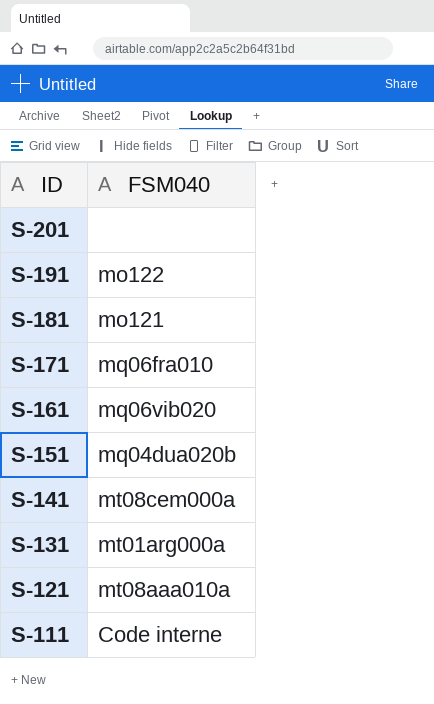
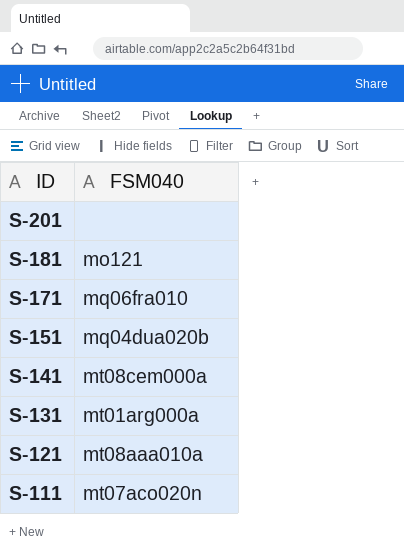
row S-191: mo122 -> none
row S-161: mq06vib020 -> none
S-111 | FSM040: Code interne -> mt07aco020n

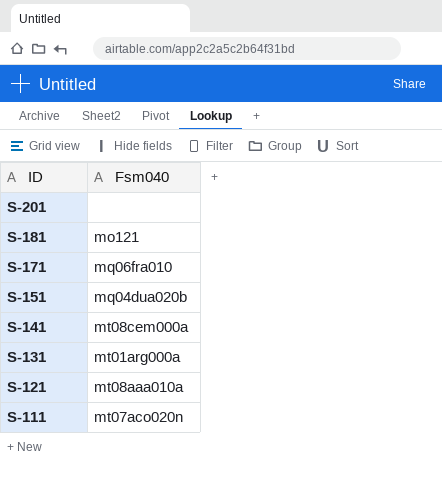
column name: FSM040 -> Fsm040

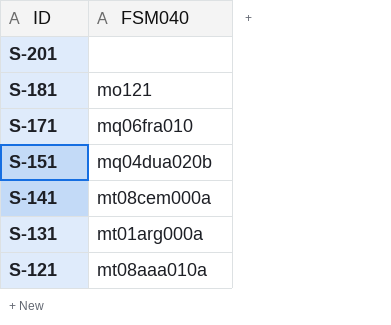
column name: Fsm040 -> FSM040
row S-111: mt07aco020n -> none

